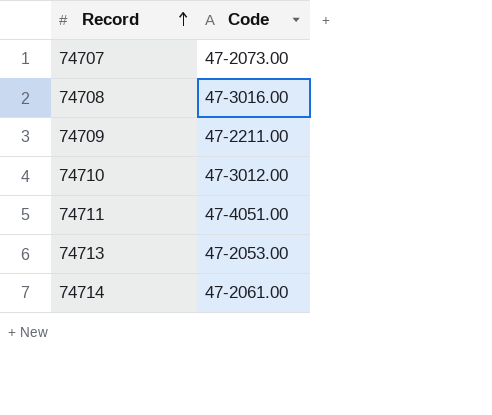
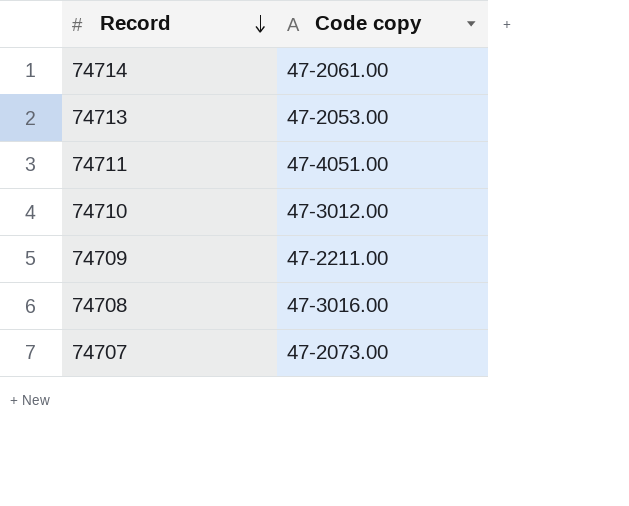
row order: Record ascending -> Record descending
column name: Code -> Code copy

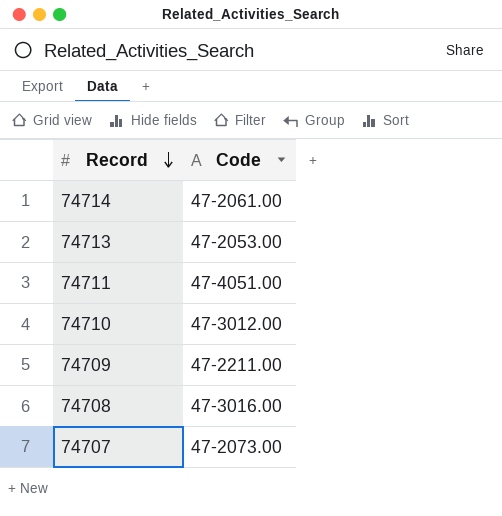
column name: Code copy -> Code

